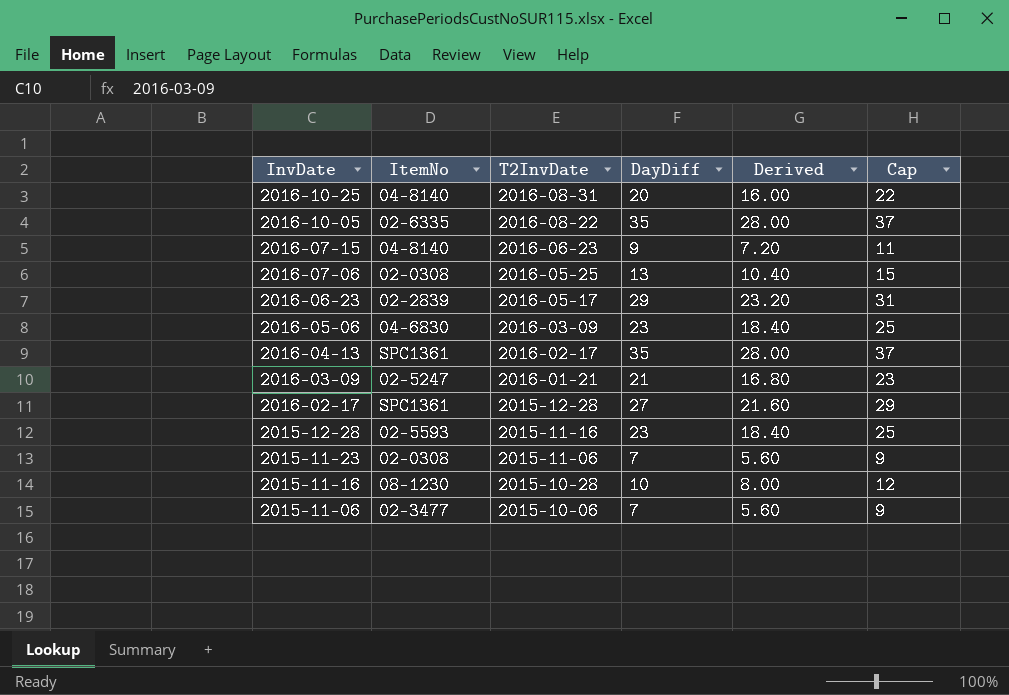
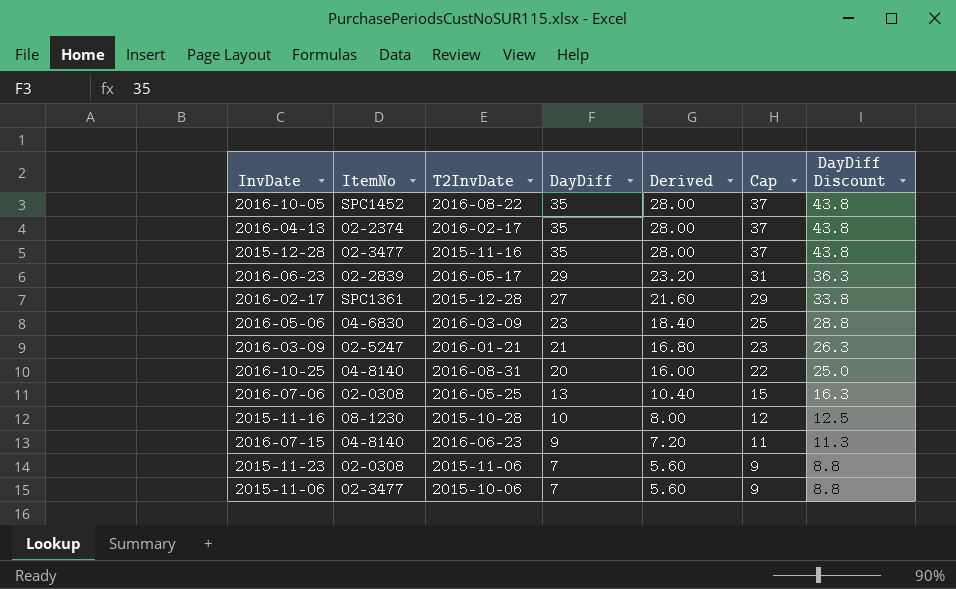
row order: InvDate descending -> DayDiff descending
column DayDiff Discount | formula: none -> [DayDiff] * 1.25
2016-10-05 | ItemNo: 02-6335 -> SPC1452
2016-04-13 | ItemNo: SPC1361 -> 02-2374
2015-12-28 | ItemNo: 02-5593 -> 02-3477
2015-12-28 | DayDiff: 23 -> 35
2015-12-28 | Derived: 18.40 -> 28.00
2015-12-28 | Cap: 25 -> 37

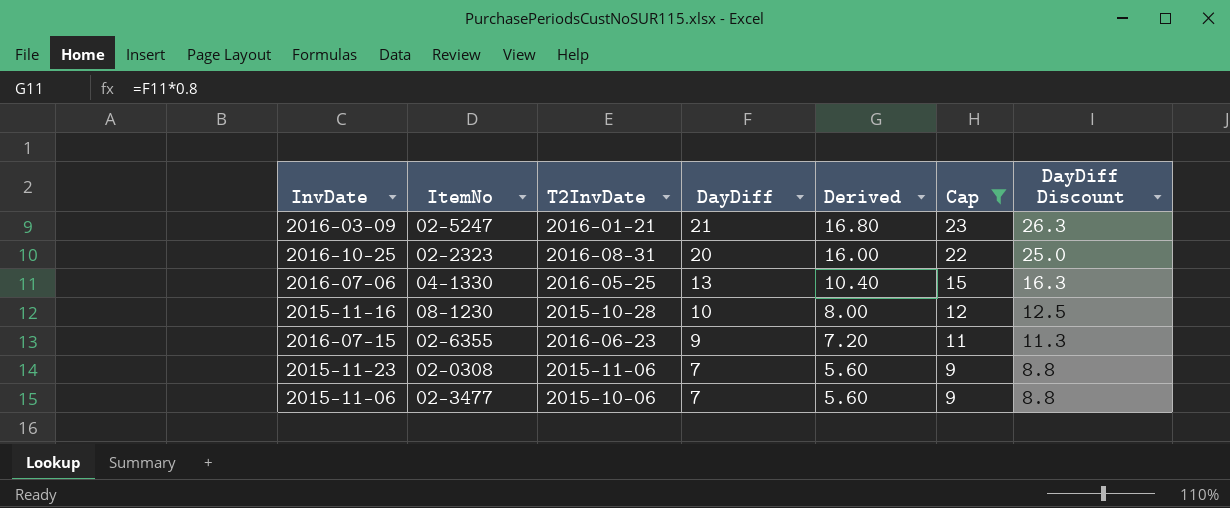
filter: none -> Cap <= 23
2016-10-25 | ItemNo: 04-8140 -> 02-2323
2016-07-06 | ItemNo: 02-0308 -> 04-1330
2016-07-15 | ItemNo: 04-8140 -> 02-6355

